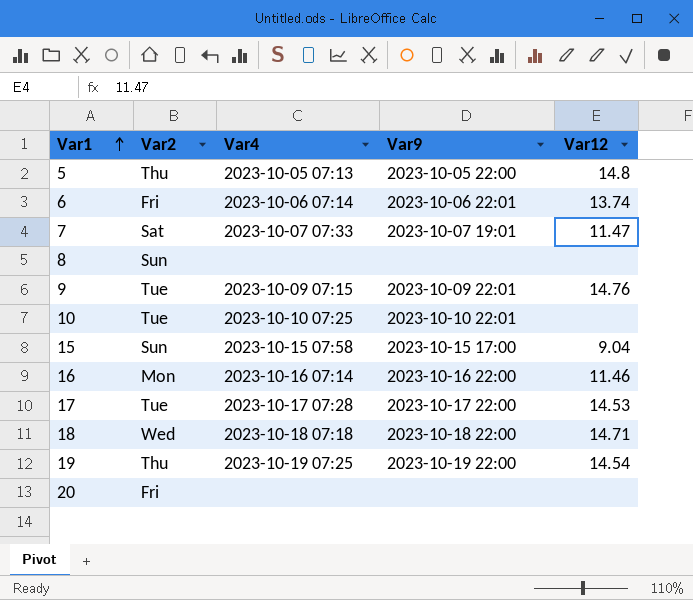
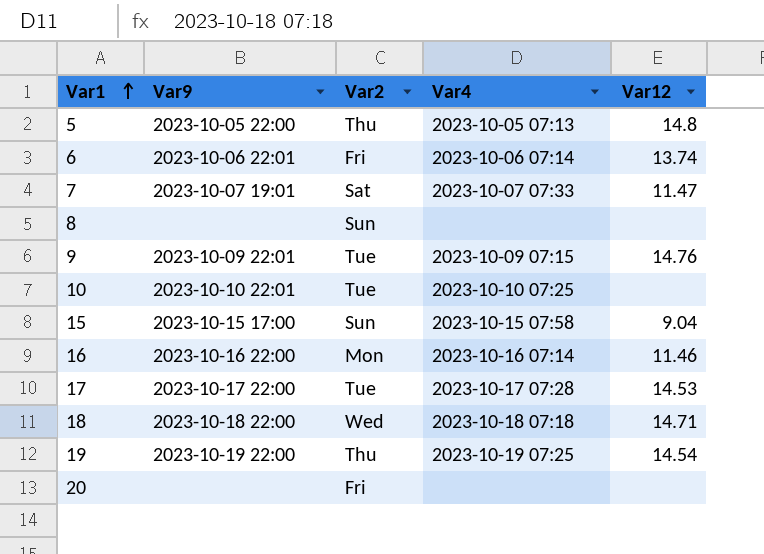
column Var9 | position: 4 -> 2

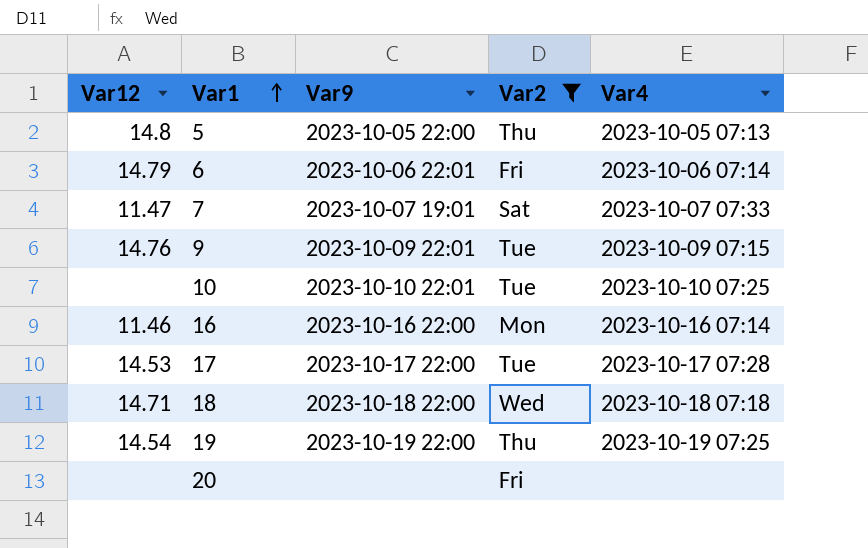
filter: none -> Var2 != Sun
column Var12 | position: 5 -> 1
6 | Var12: 13.74 -> 14.79

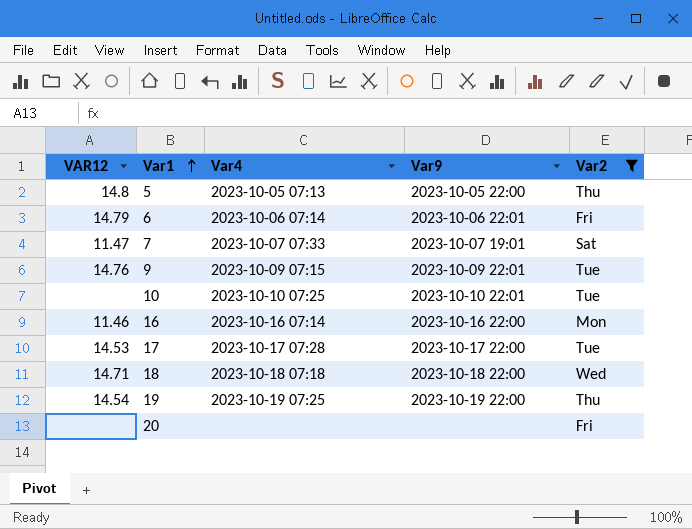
column name: Var12 -> VAR12
column Var4 | position: 5 -> 3

